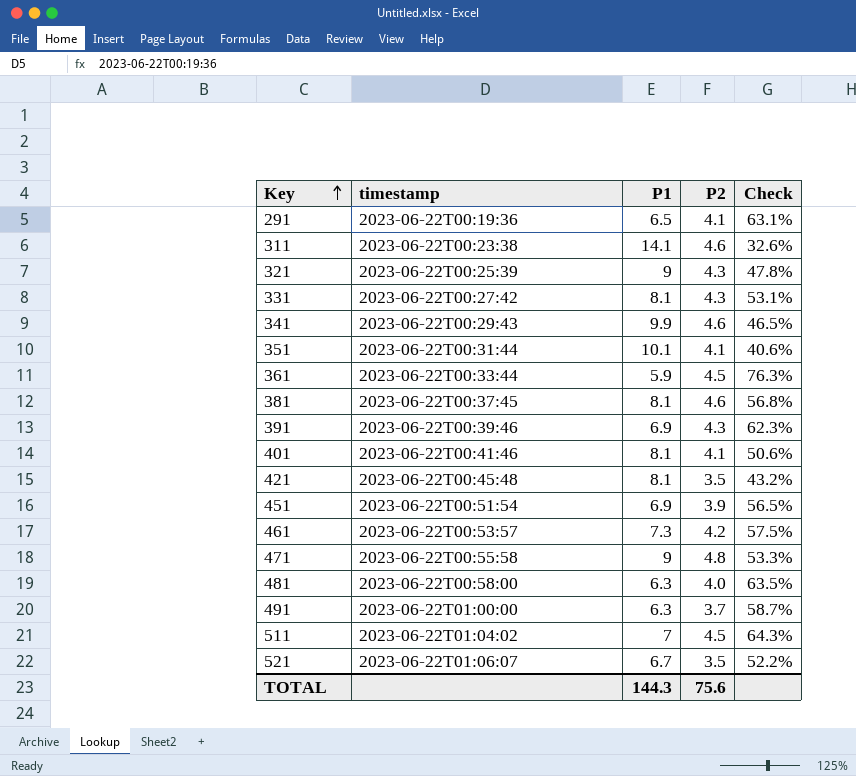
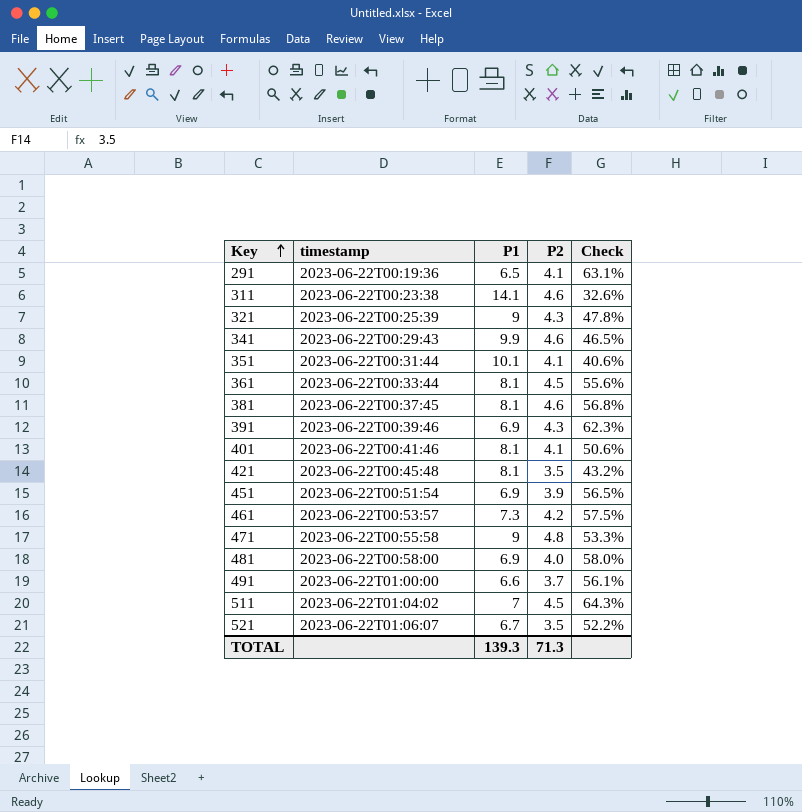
row 331: 2023-06-22T00:27:42 | 8.1 | 4.3 | 53.1% -> none
361 | P1: 5.9 -> 8.1
361 | Check: 76.3% -> 55.6%
481 | P1: 6.3 -> 6.9
481 | Check: 63.5% -> 58.0%
491 | P1: 6.3 -> 6.6
491 | Check: 58.7% -> 56.1%
TOTAL | P1: 144.3 -> 139.3
TOTAL | P2: 75.6 -> 71.3

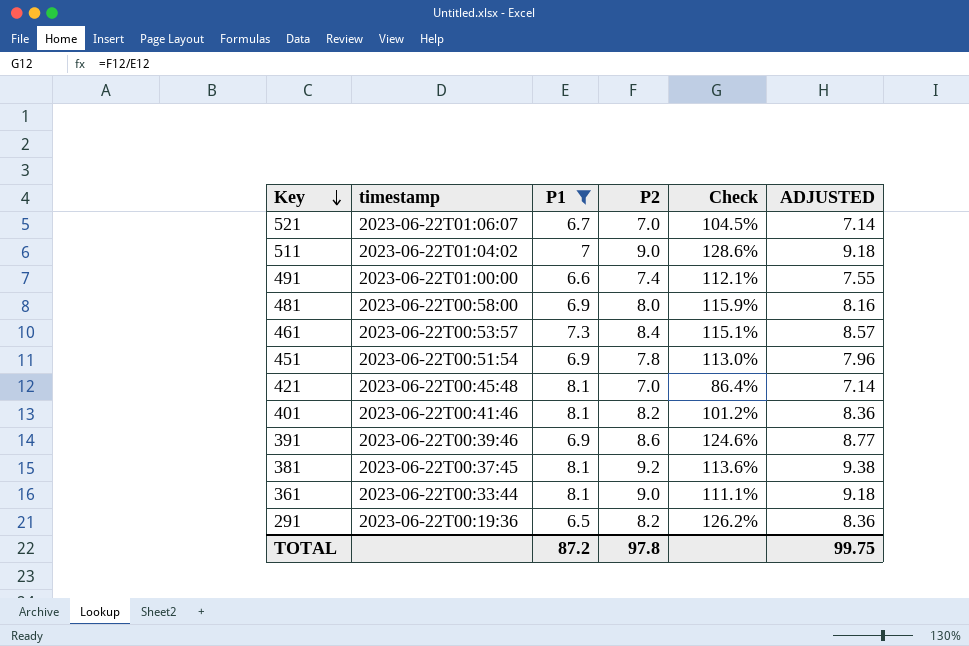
filter: none -> P1 <= 8.1
row order: Key ascending -> Key descending
column ADJUSTED | formula: none -> [P2] * 1.02
521 | P2: 3.5 -> 7.0
521 | Check: 52.2% -> 104.5%
511 | P2: 4.5 -> 9.0
511 | Check: 64.3% -> 128.6%
491 | P2: 3.7 -> 7.4
491 | Check: 56.1% -> 112.1%
481 | P2: 4.0 -> 8.0
481 | Check: 58.0% -> 115.9%
461 | P2: 4.2 -> 8.4
461 | Check: 57.5% -> 115.1%
451 | P2: 3.9 -> 7.8
451 | Check: 56.5% -> 113.0%
421 | P2: 3.5 -> 7.0
421 | Check: 43.2% -> 86.4%
401 | P2: 4.1 -> 8.2
401 | Check: 50.6% -> 101.2%
391 | P2: 4.3 -> 8.6
391 | Check: 62.3% -> 124.6%
381 | P2: 4.6 -> 9.2
381 | Check: 56.8% -> 113.6%
361 | P2: 4.5 -> 9.0
361 | Check: 55.6% -> 111.1%
291 | P2: 4.1 -> 8.2
291 | Check: 63.1% -> 126.2%
TOTAL | P1: 139.3 -> 87.2
TOTAL | P2: 71.3 -> 97.8

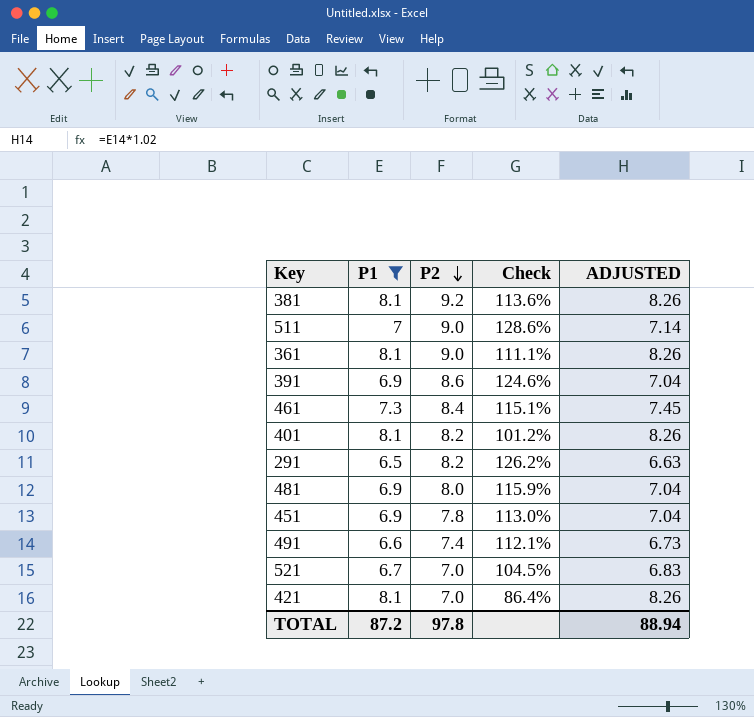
row order: Key descending -> P2 descending
column timestamp | position: 2 -> none
column ADJUSTED | formula: [P2] * 1.02 -> [P1] * 1.02
TOTAL | ADJUSTED: 99.75 -> 88.94

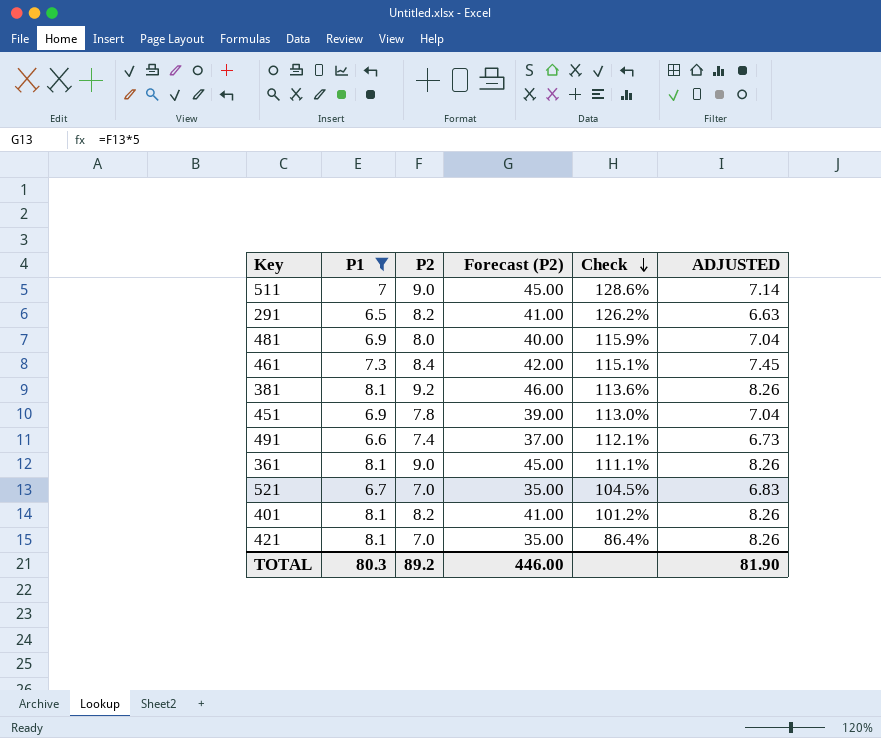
row order: P2 descending -> Check descending
column Forecast (P2) | formula: none -> [P2] * 5
row 391: 6.9 | 8.6 | 124.6% | 7.04 -> none
TOTAL | P1: 87.2 -> 80.3
TOTAL | P2: 97.8 -> 89.2
TOTAL | ADJUSTED: 88.94 -> 81.90

